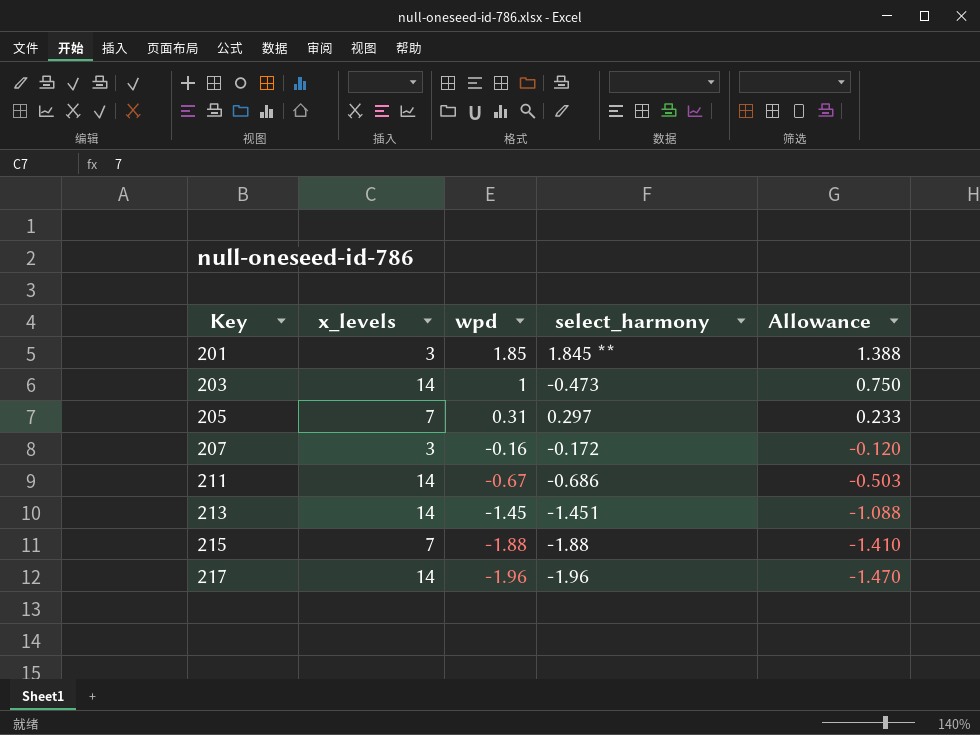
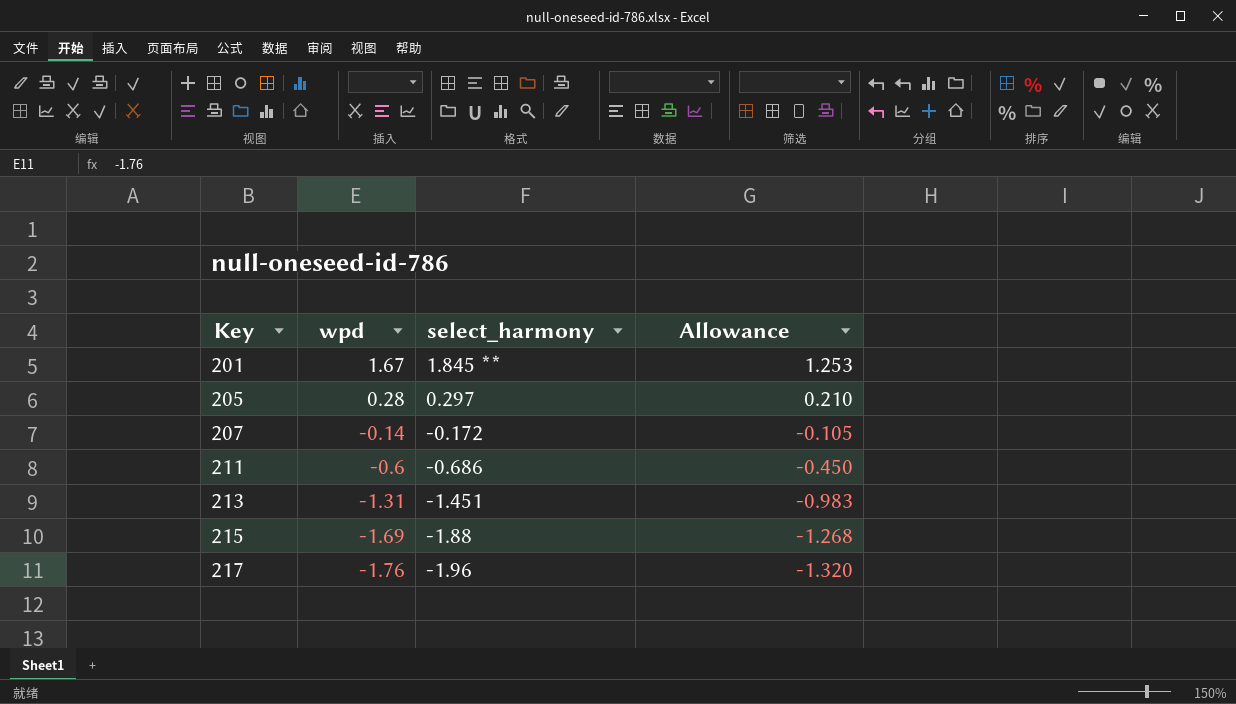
column x_levels | position: 2 -> none
row 203: 14 | 1 | -0.473 | 0.750 -> none
201 | wpd: 1.85 -> 1.67
201 | Allowance: 1.388 -> 1.253
205 | wpd: 0.31 -> 0.28
205 | Allowance: 0.233 -> 0.210
207 | wpd: -0.16 -> -0.14
207 | Allowance: -0.120 -> -0.105
211 | wpd: -0.67 -> -0.6
211 | Allowance: -0.503 -> -0.450
213 | wpd: -1.45 -> -1.31
213 | Allowance: -1.088 -> -0.983
215 | wpd: -1.88 -> -1.69
215 | Allowance: -1.410 -> -1.268
217 | wpd: -1.96 -> -1.76
217 | Allowance: -1.470 -> -1.320

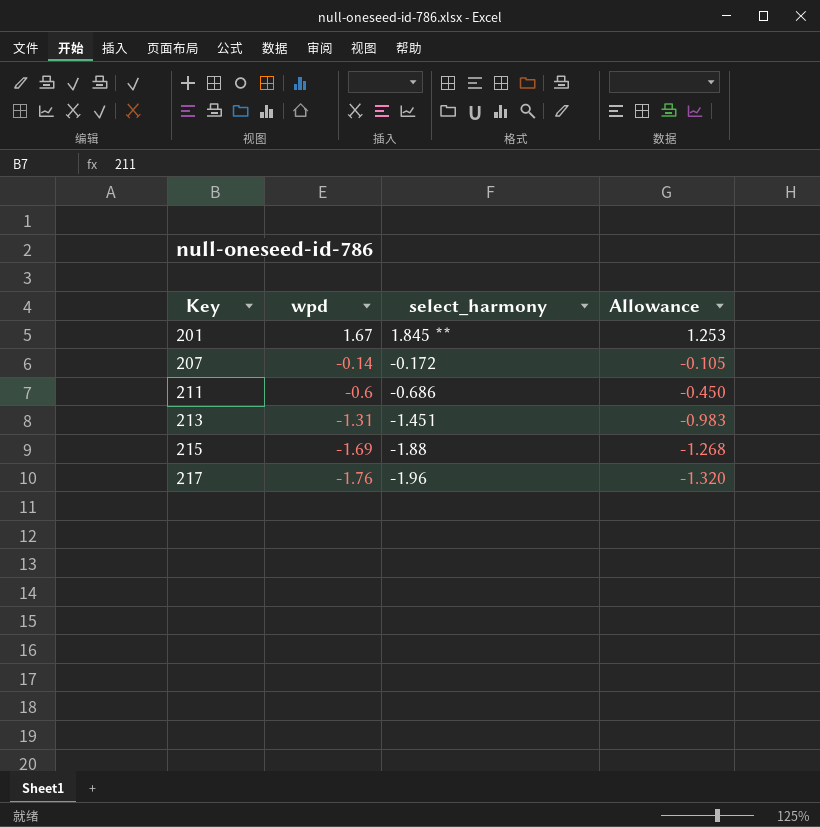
row 205: 0.28 | 0.297 | 0.210 -> none

